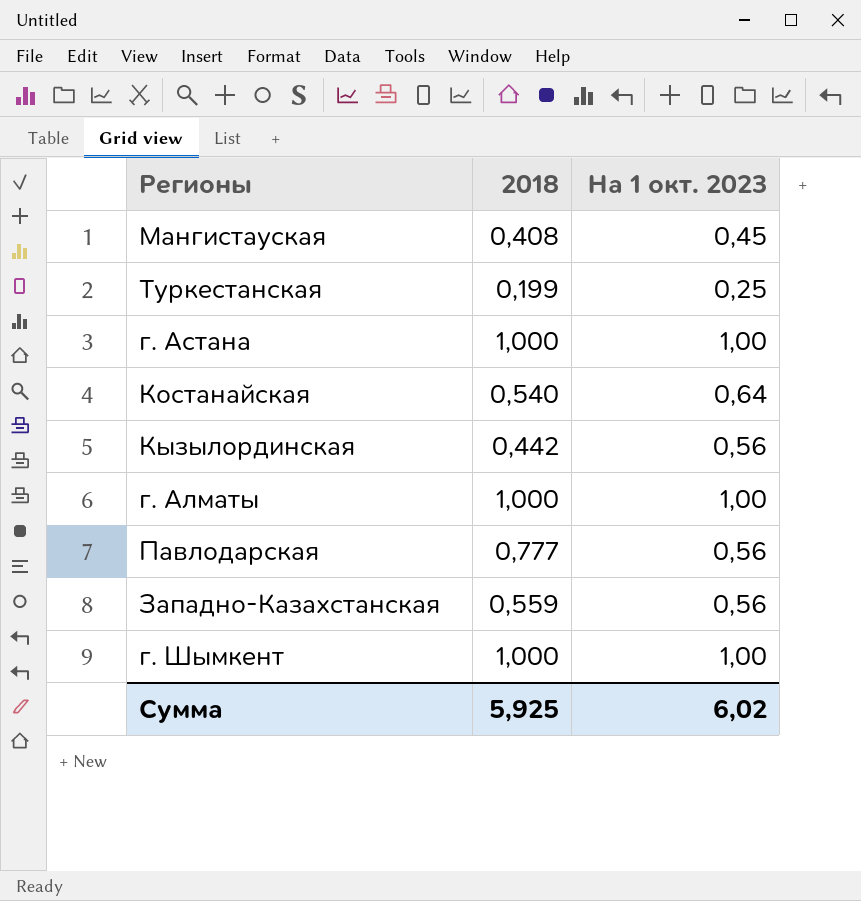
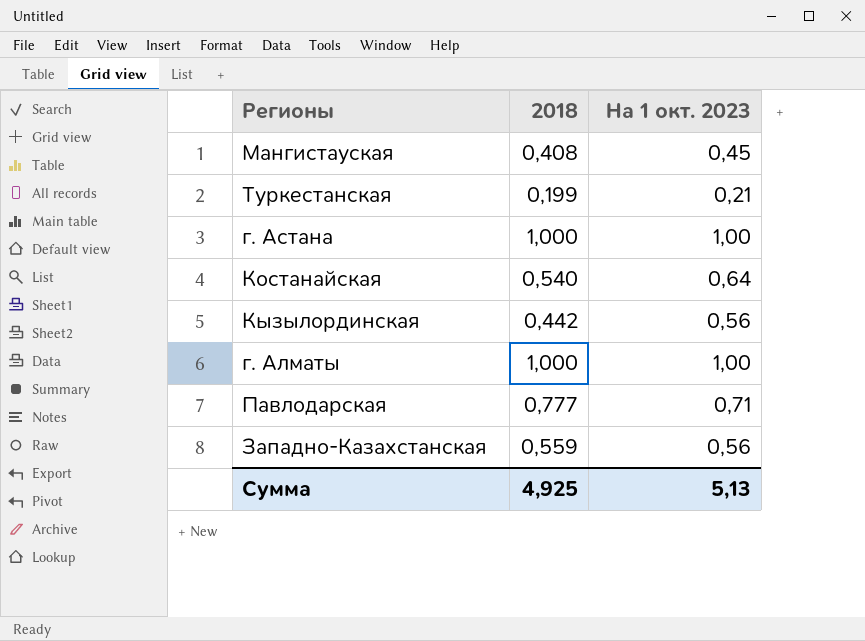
row г. Шымкент: 1,000 | 1,00 -> none
Туркестанская | На 1 окт. 2023: 0,25 -> 0,21
Павлодарская | На 1 окт. 2023: 0,56 -> 0,71
Сумма | 2018: 5,925 -> 4,925
Сумма | На 1 окт. 2023: 6,02 -> 5,13

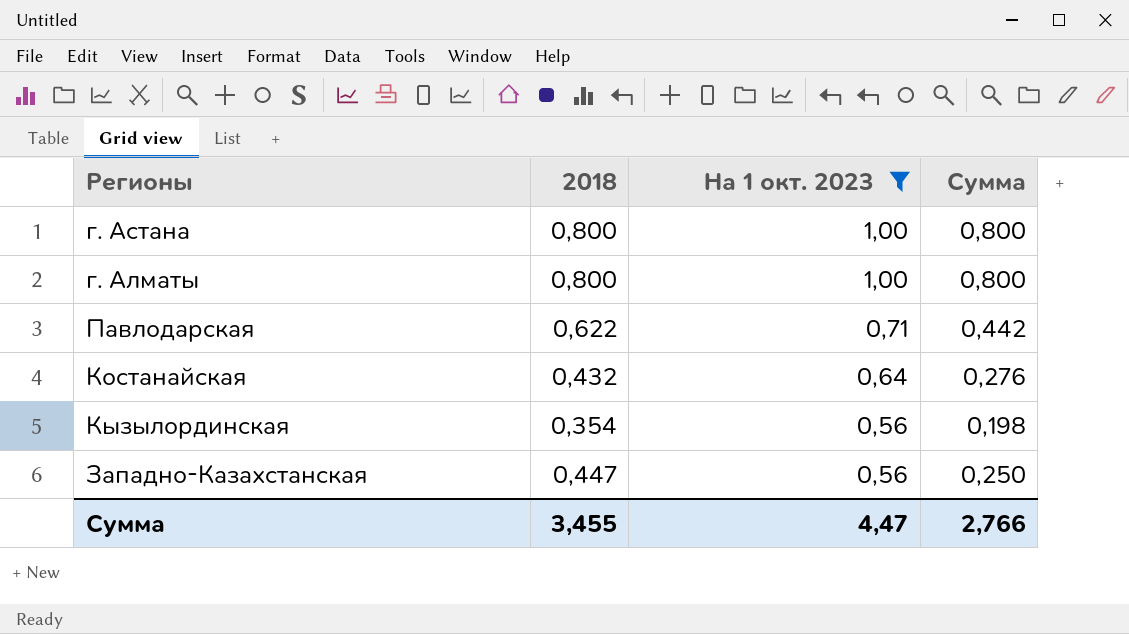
filter: none -> На 1 окт. 2023 >= 0,56
row order: none -> На 1 окт. 2023 descending
column Сумма | formula: none -> [2018] * [На 1 окт. 2023]
г. Астана | 2018: 1,000 -> 0,800
г. Алматы | 2018: 1,000 -> 0,800
Павлодарская | 2018: 0,777 -> 0,622
Костанайская | 2018: 0,540 -> 0,432
Кызылординская | 2018: 0,442 -> 0,354
Западно-Казахстанская | 2018: 0,559 -> 0,447
Сумма | 2018: 4,925 -> 3,455
Сумма | На 1 окт. 2023: 5,13 -> 4,47

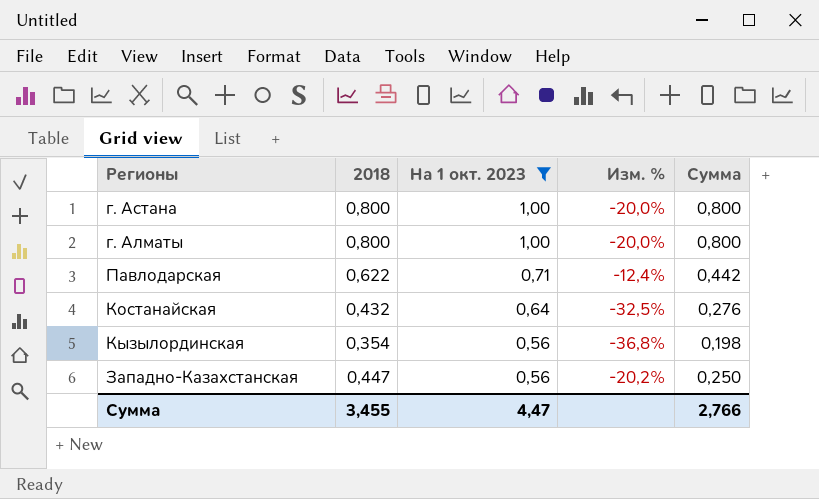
column Изм. % | formula: none -> ([2018] - [На 1 окт. 2023]) / [На 1 окт. 2023]

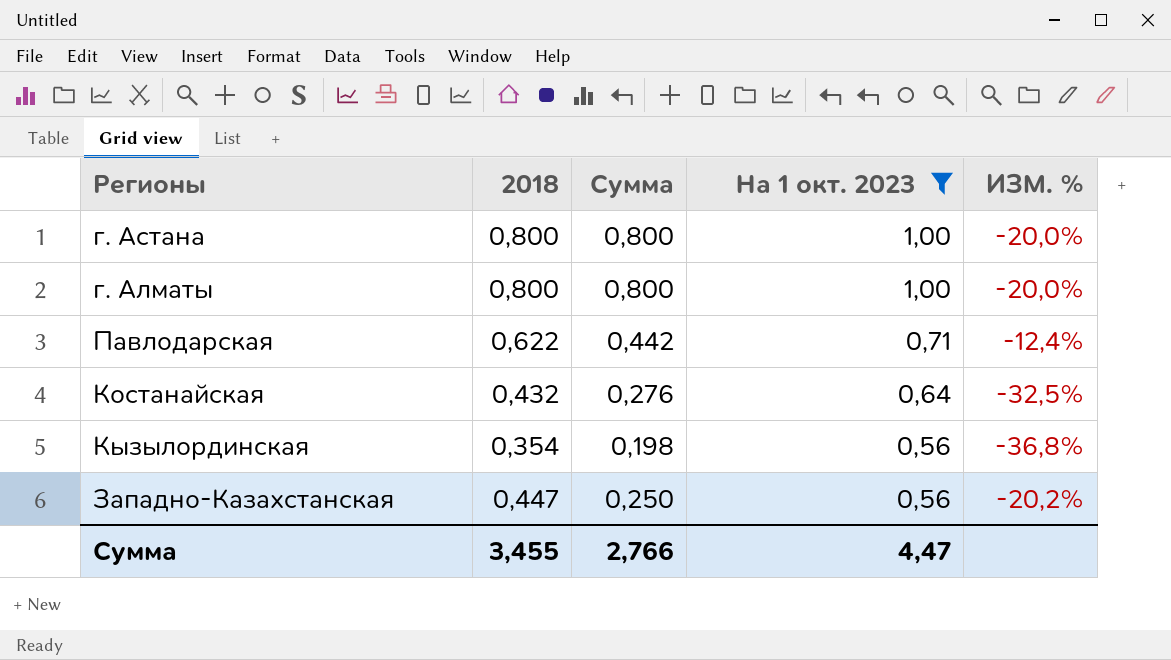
column Сумма | position: 5 -> 3
column name: Изм. % -> ИЗМ. %

